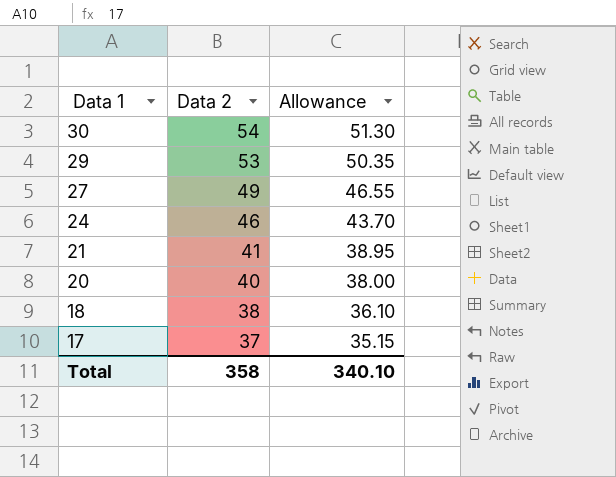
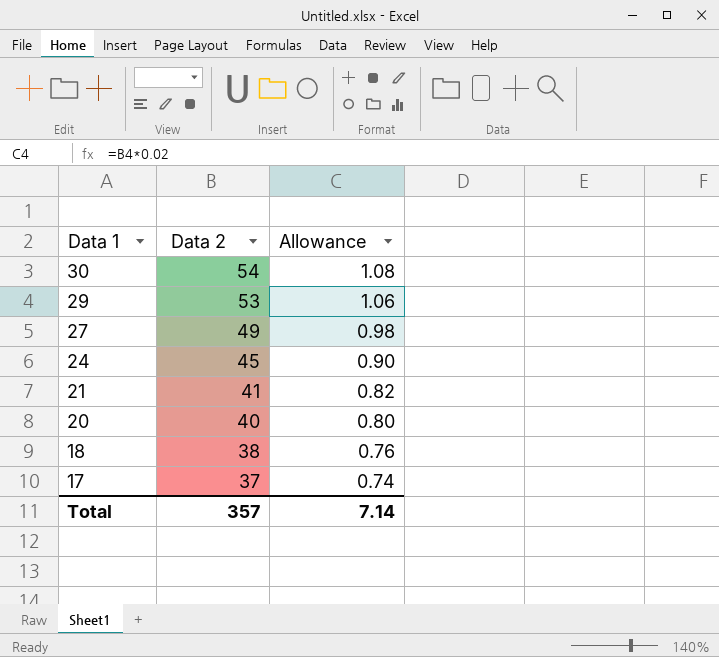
column Allowance | formula: [Data 2] * 0.95 -> [Data 2] * 0.02
24 | Data 2: 46 -> 45
Total | Data 2: 358 -> 357
Total | Allowance: 340.10 -> 7.14

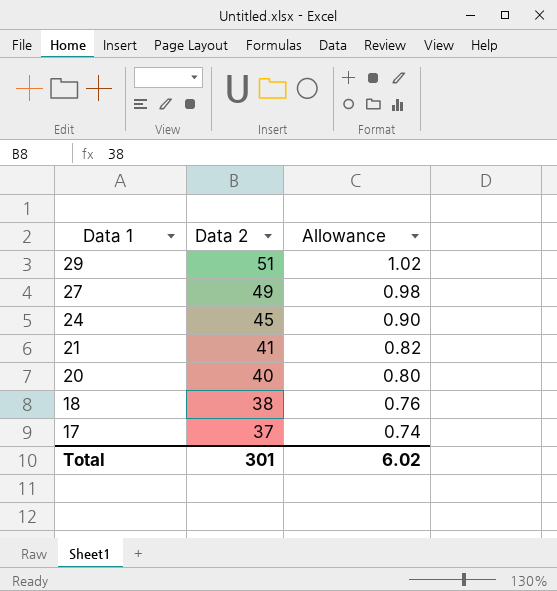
row 30: 54 | 1.08 -> none
29 | Data 2: 53 -> 51
29 | Allowance: 1.06 -> 1.02
Total | Data 2: 357 -> 301
Total | Allowance: 7.14 -> 6.02

